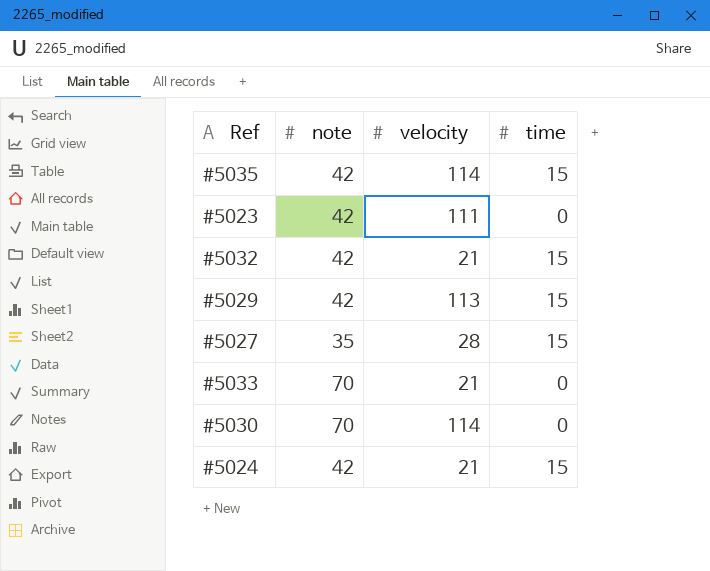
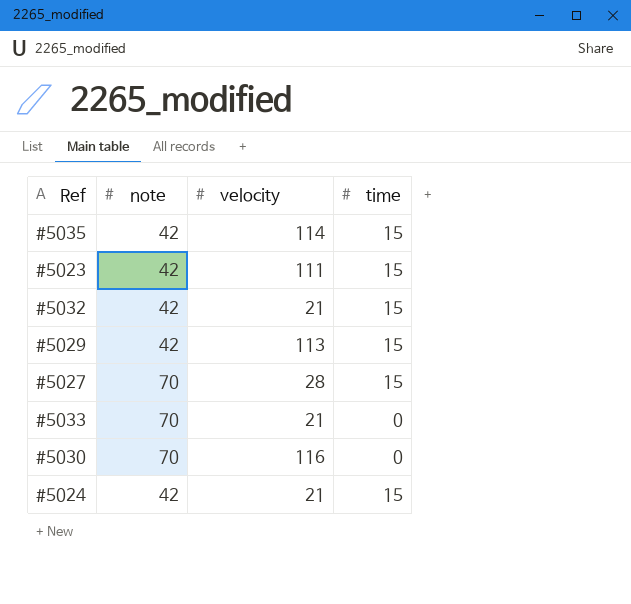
#5023 | time: 0 -> 15
#5027 | note: 35 -> 70
#5030 | velocity: 114 -> 116

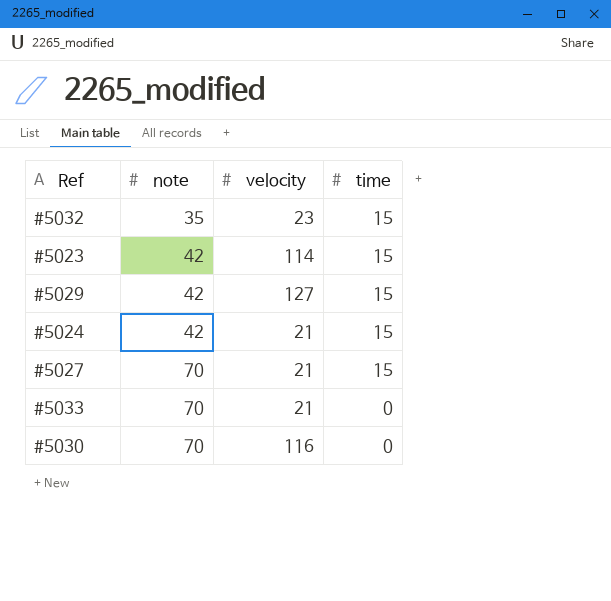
row order: none -> note ascending
row #5035: 42 | 114 | 15 -> none
#5032 | note: 42 -> 35
#5032 | velocity: 21 -> 23
#5023 | velocity: 111 -> 114
#5029 | velocity: 113 -> 127
#5027 | velocity: 28 -> 21

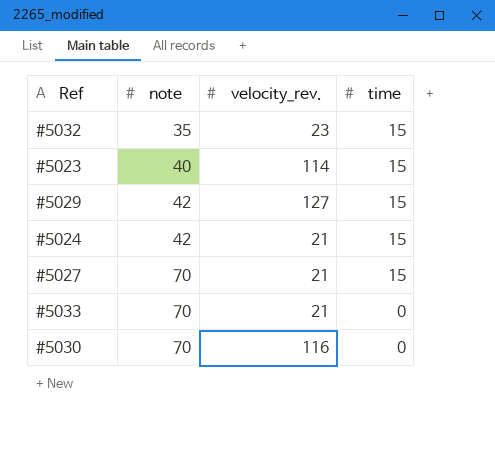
column name: velocity -> velocity_rev.
#5023 | note: 42 -> 40

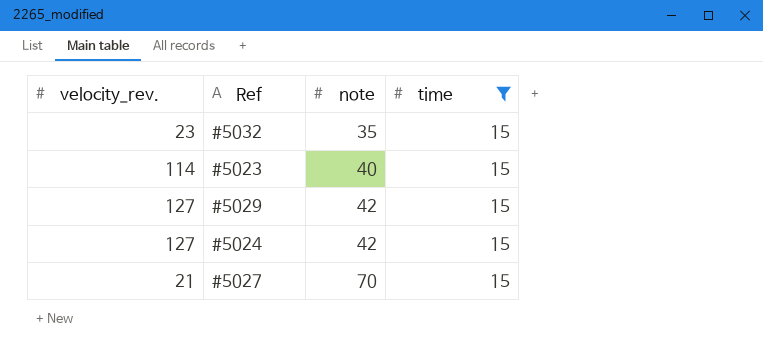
filter: none -> time = 15
column velocity_rev. | position: 3 -> 1
#5024 | velocity_rev.: 21 -> 127

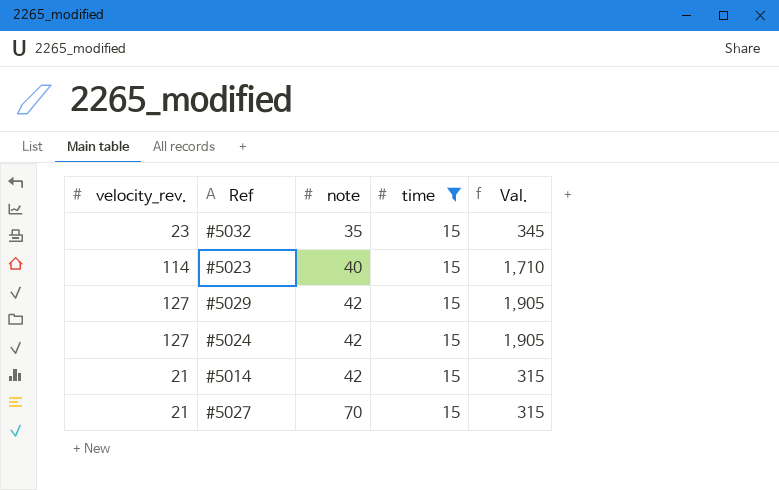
column Val. | formula: none -> [velocity_rev.] * [time]
row #5014: none -> 21 | 42 | 15 | 315

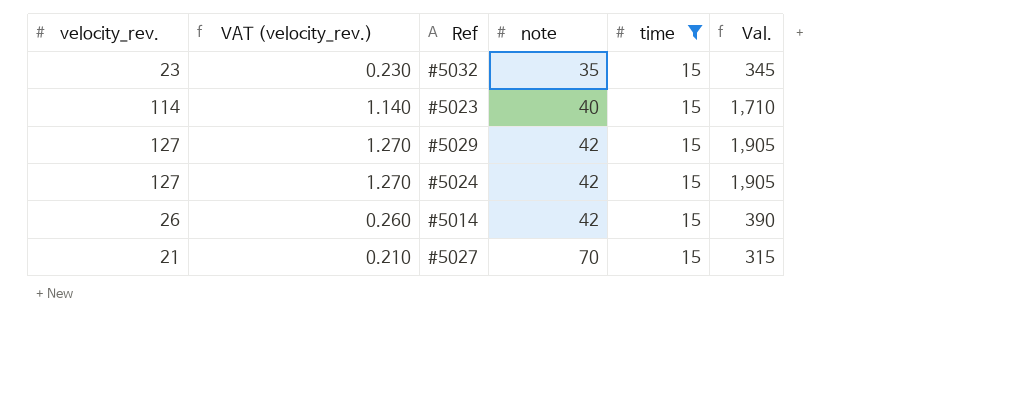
column VAT (velocity_rev.) | formula: none -> [velocity_rev.] * 0.01
#5014 | velocity_rev.: 21 -> 26
#5014 | Val.: 315 -> 390

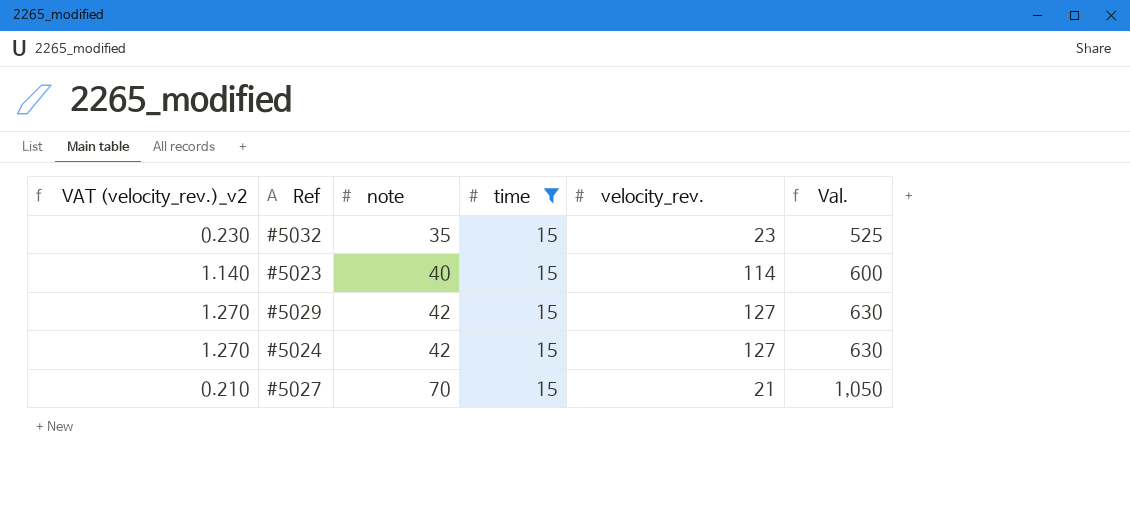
column name: VAT (velocity_rev.) -> VAT (velocity_rev.)_v2
column velocity_rev. | position: 1 -> 5
column Val. | formula: [velocity_rev.] * [time] -> [note] * [time]
row #5014: 26 | 0.260 | 42 | 15 | 390 -> none

